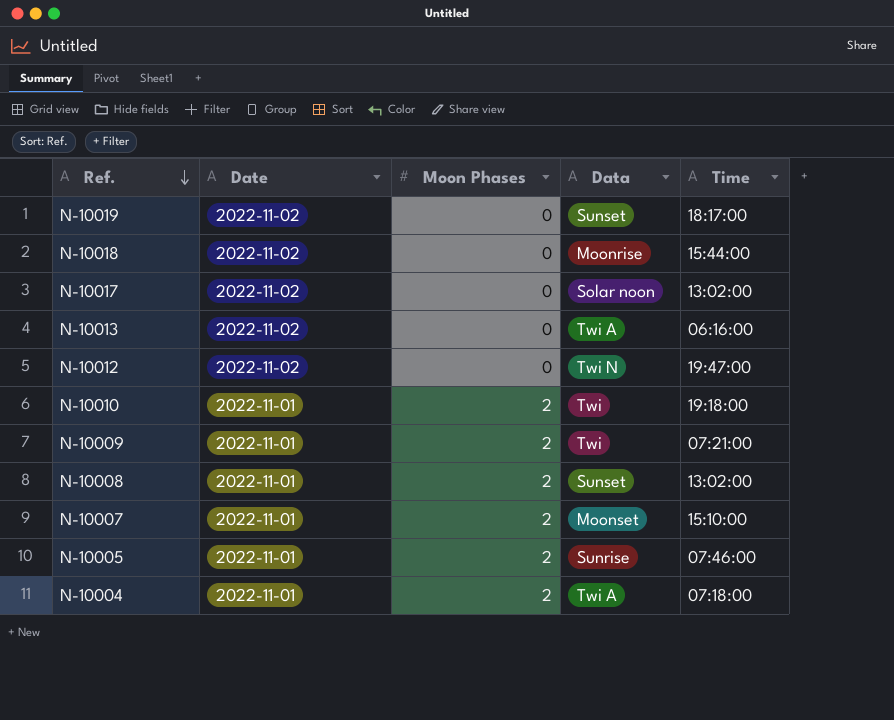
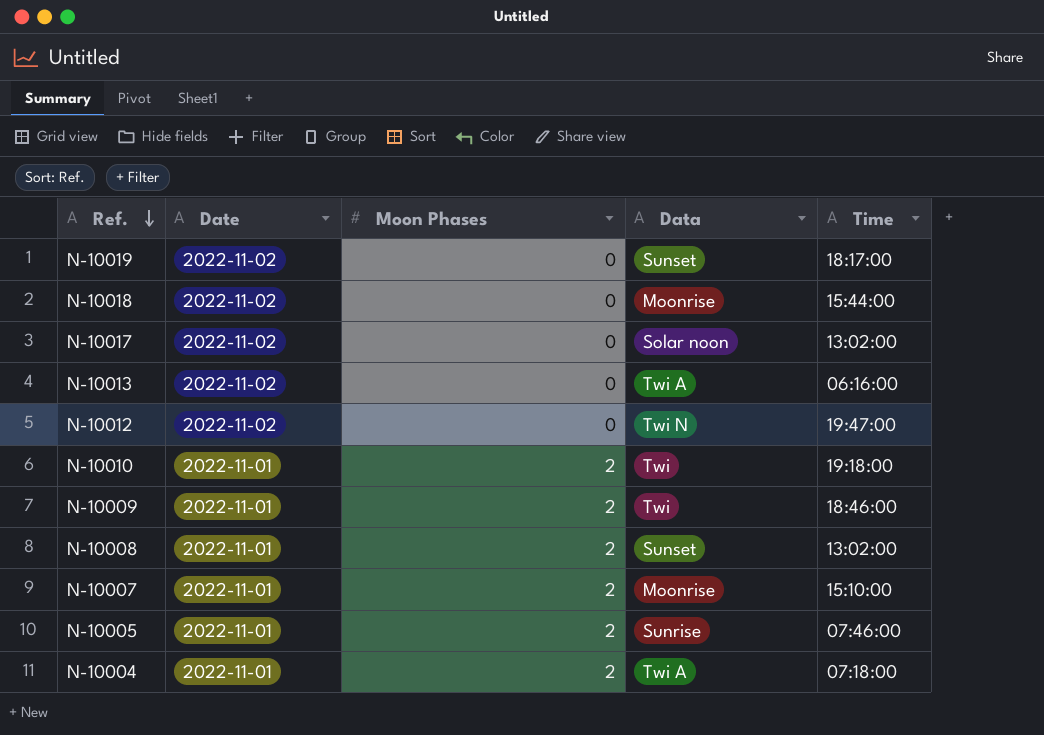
N-10009 | Time: 07:21:00 -> 18:46:00
N-10007 | Data: Moonset -> Moonrise

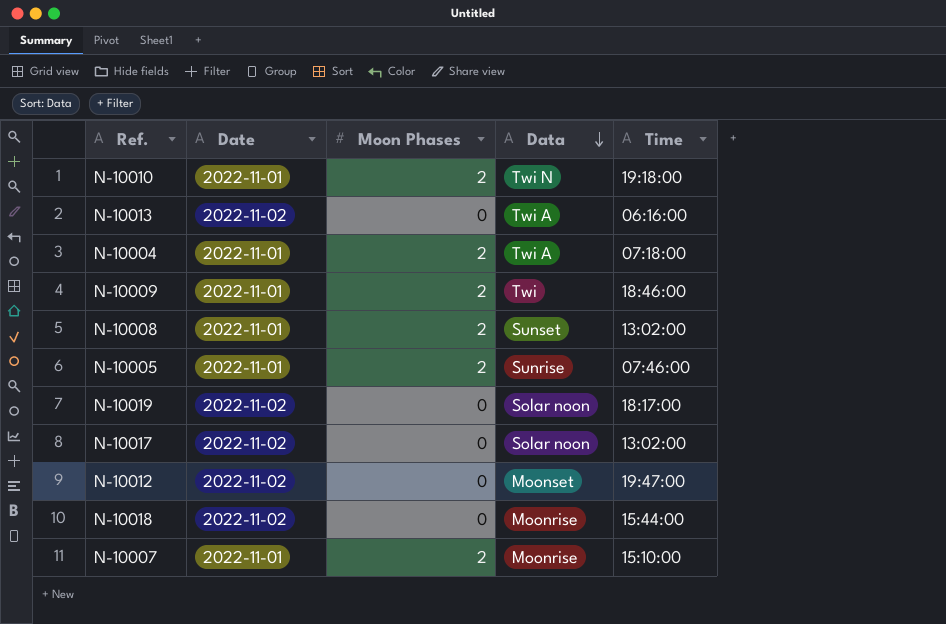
row order: Ref. descending -> Data descending
N-10010 | Data: Twi -> Twi N
N-10019 | Data: Sunset -> Solar noon
N-10012 | Data: Twi N -> Moonset

